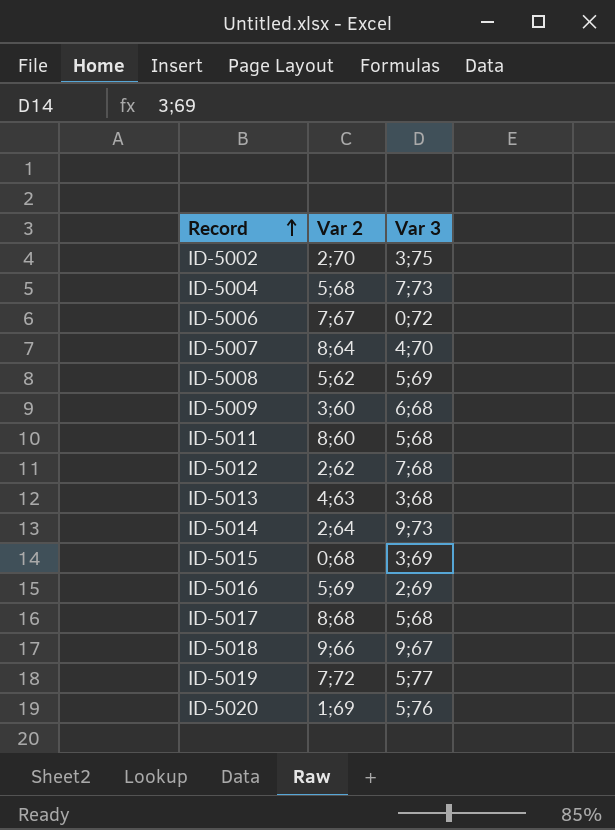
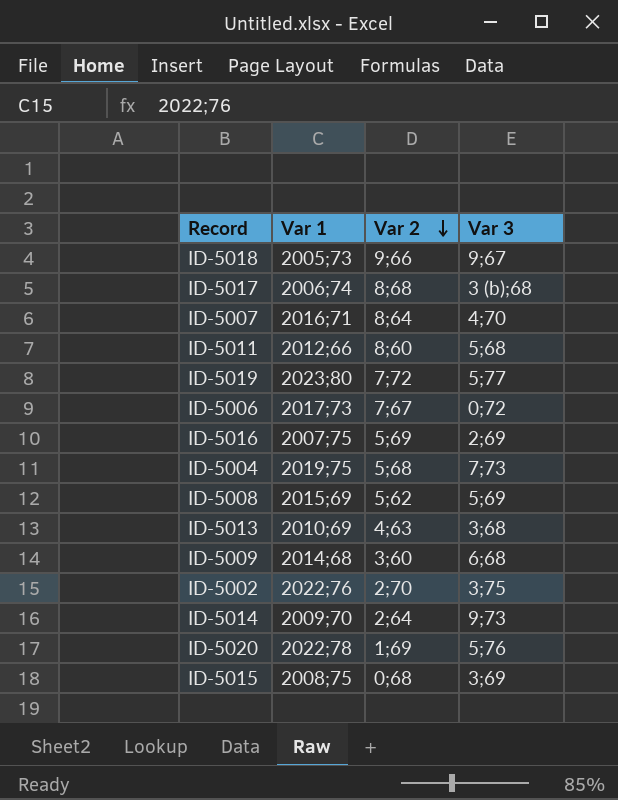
row order: Record ascending -> Var 2 descending
column Var 1 | position: none -> 2
row ID-5012: 2;62 | 7;68 -> none
ID-5017 | Var 3: 5;68 -> 3 (b);68

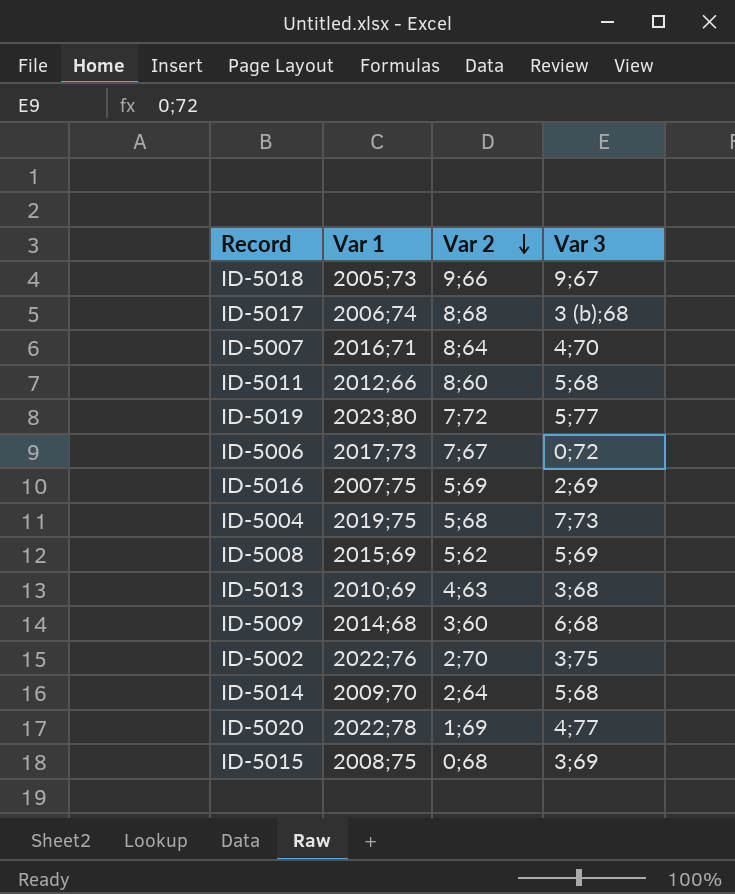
ID-5014 | Var 3: 9;73 -> 5;68
ID-5020 | Var 3: 5;76 -> 4;77

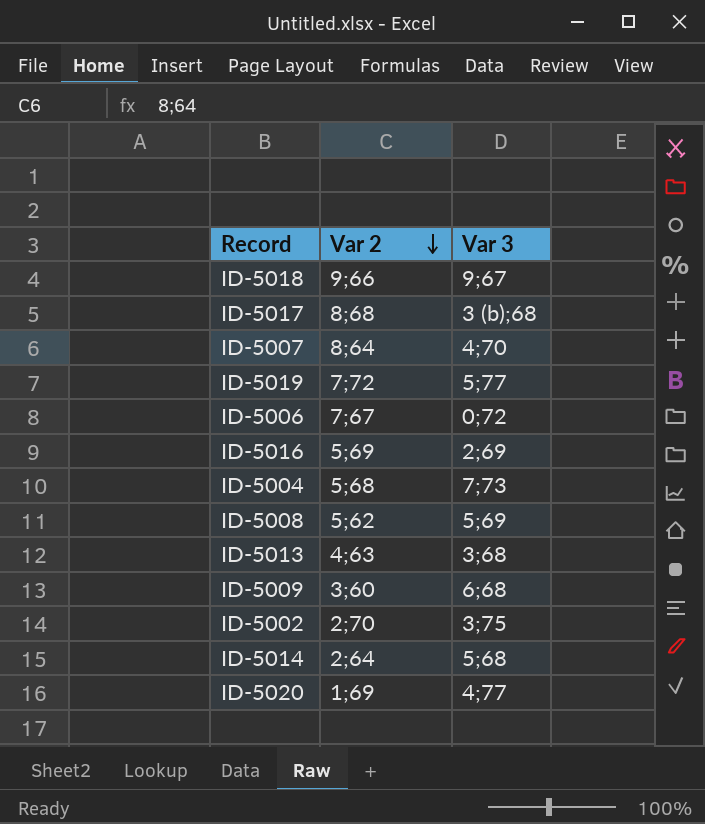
column Var 1 | position: 2 -> none
row ID-5011: 2012;66 | 8;60 | 5;68 -> none
row ID-5015: 2008;75 | 0;68 | 3;69 -> none

